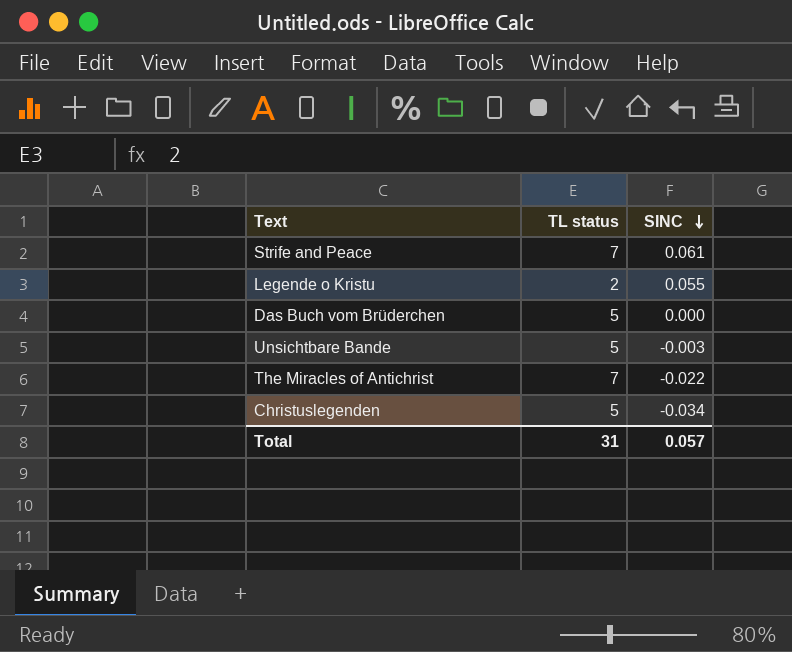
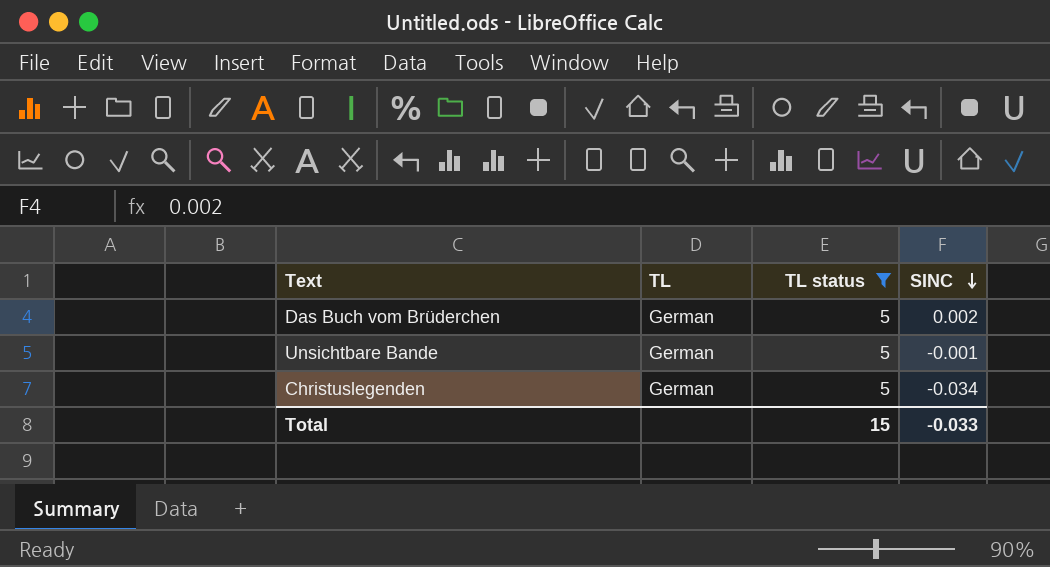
filter: none -> TL status = 5
column TL | position: none -> 2
Das Buch vom Brüderchen | SINC: 0.000 -> 0.002
Unsichtbare Bande | SINC: -0.003 -> -0.001
Total | TL status: 31 -> 15
Total | SINC: 0.057 -> -0.033

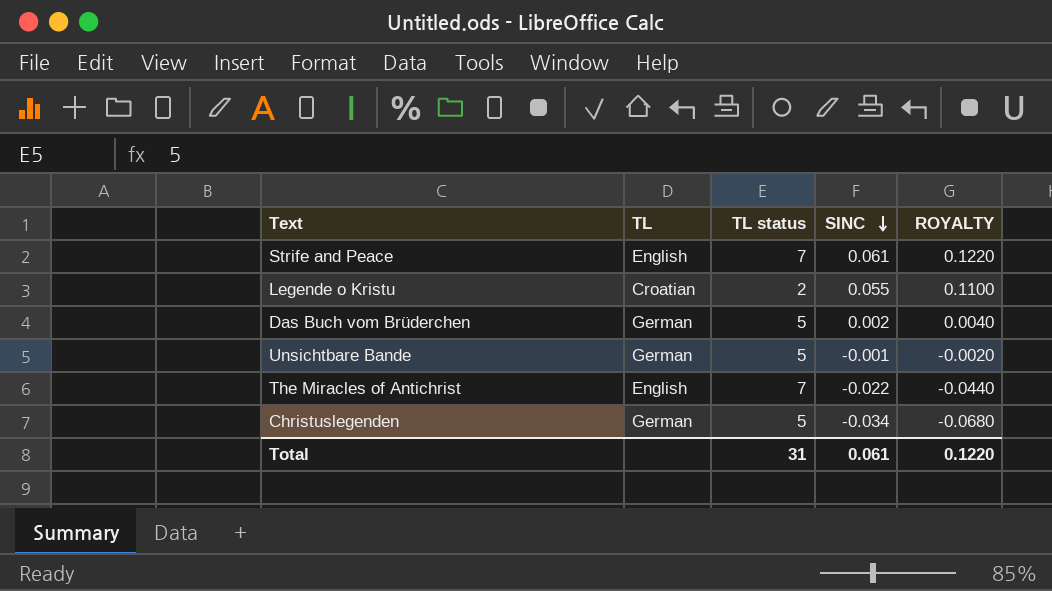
filter: TL status = 5 -> none
column ROYALTY | formula: none -> [SINC] * 2
Total | TL status: 15 -> 31
Total | SINC: -0.033 -> 0.061

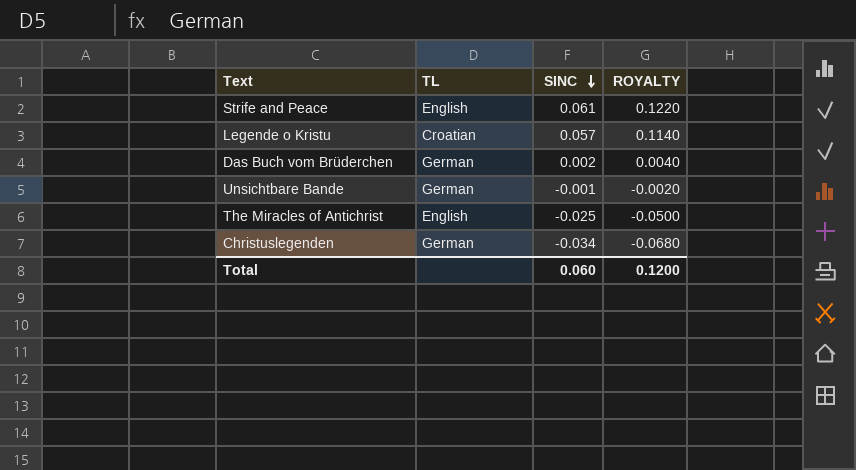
column TL status | position: 3 -> none
Legende o Kristu | SINC: 0.055 -> 0.057
Legende o Kristu | ROYALTY: 0.1100 -> 0.1140
The Miracles of Antichrist | SINC: -0.022 -> -0.025
The Miracles of Antichrist | ROYALTY: -0.0440 -> -0.0500
Total | SINC: 0.061 -> 0.060
Total | ROYALTY: 0.1220 -> 0.1200

